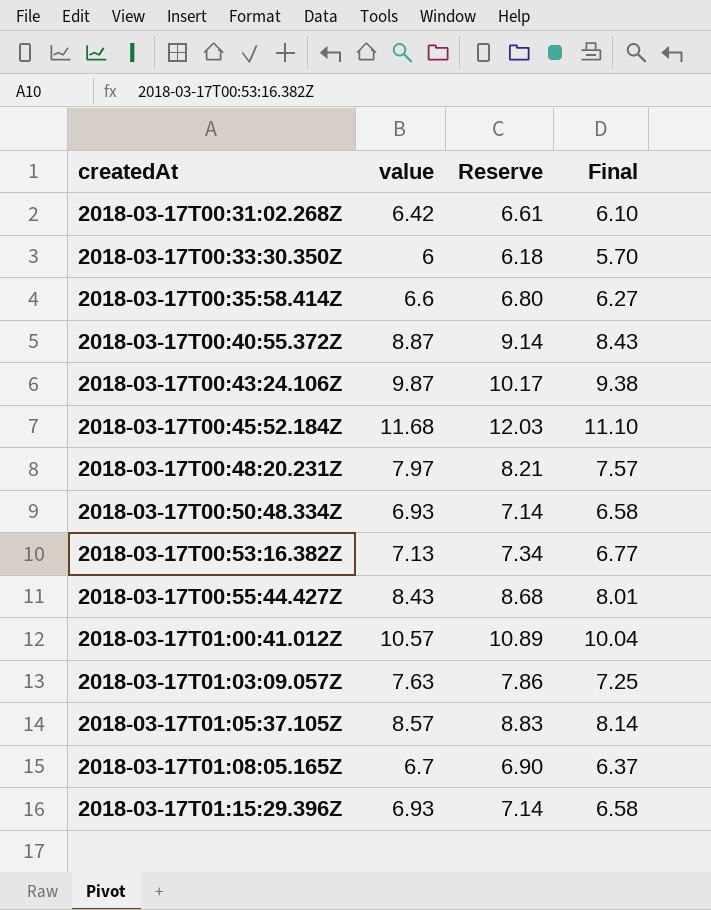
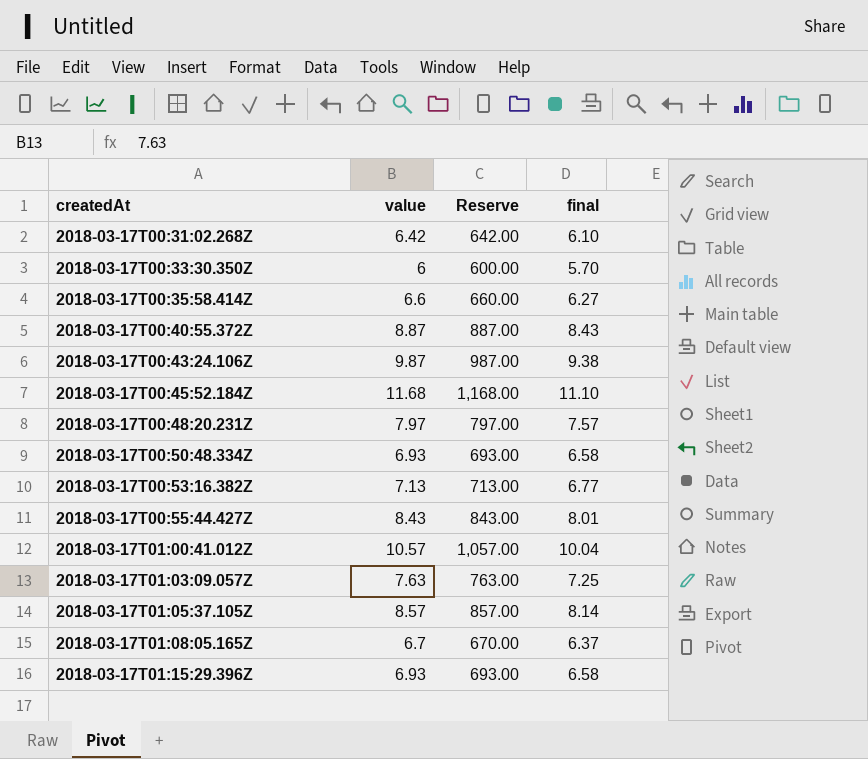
column Reserve | formula: [value] * 1.03 -> [value] * 100
column name: Final -> final

